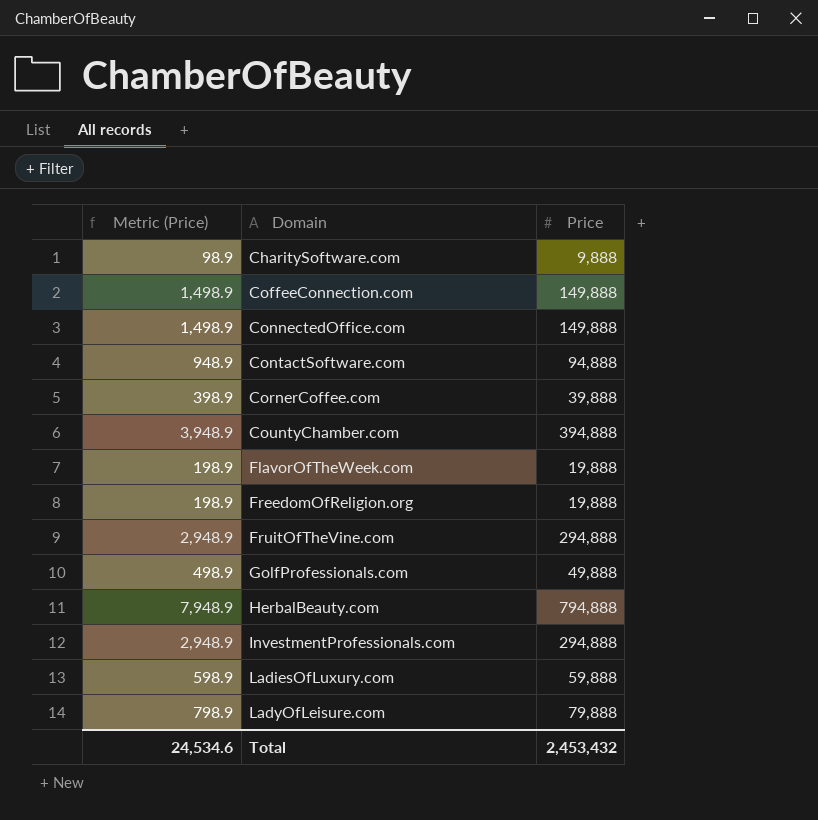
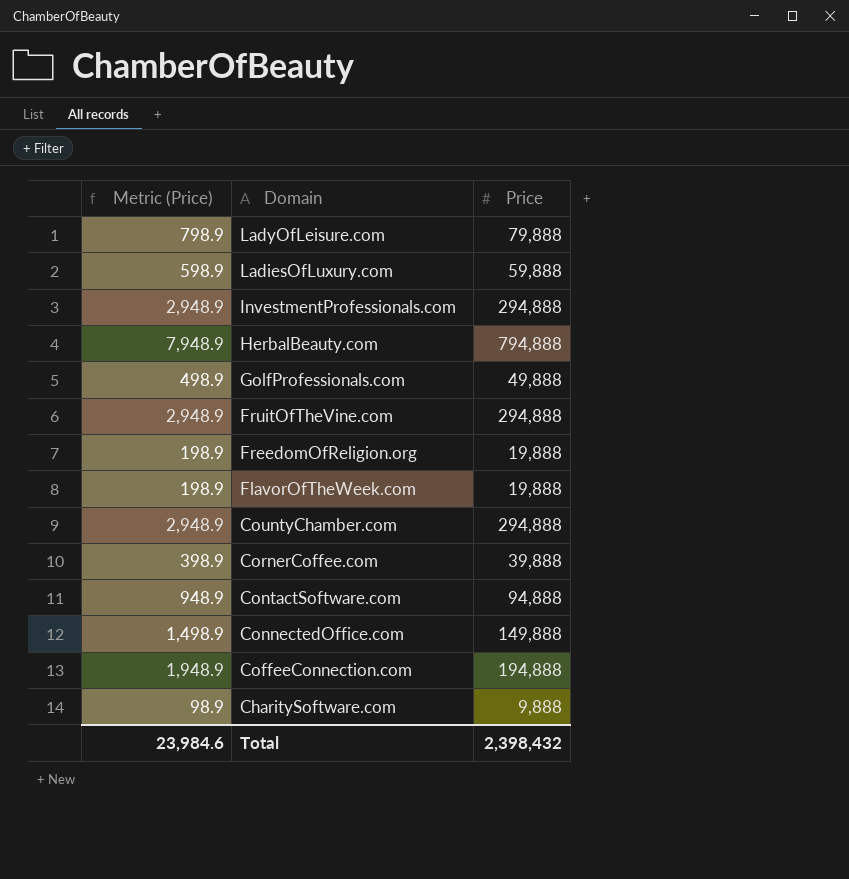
row order: Domain ascending -> Domain descending
CountyChamber.com | Metric (Price): 3,948.9 -> 2,948.9
CountyChamber.com | Price: 394,888 -> 294,888
CoffeeConnection.com | Metric (Price): 1,498.9 -> 1,948.9
CoffeeConnection.com | Price: 149,888 -> 194,888
Total | Metric (Price): 24,534.6 -> 23,984.6
Total | Price: 2,453,432 -> 2,398,432

